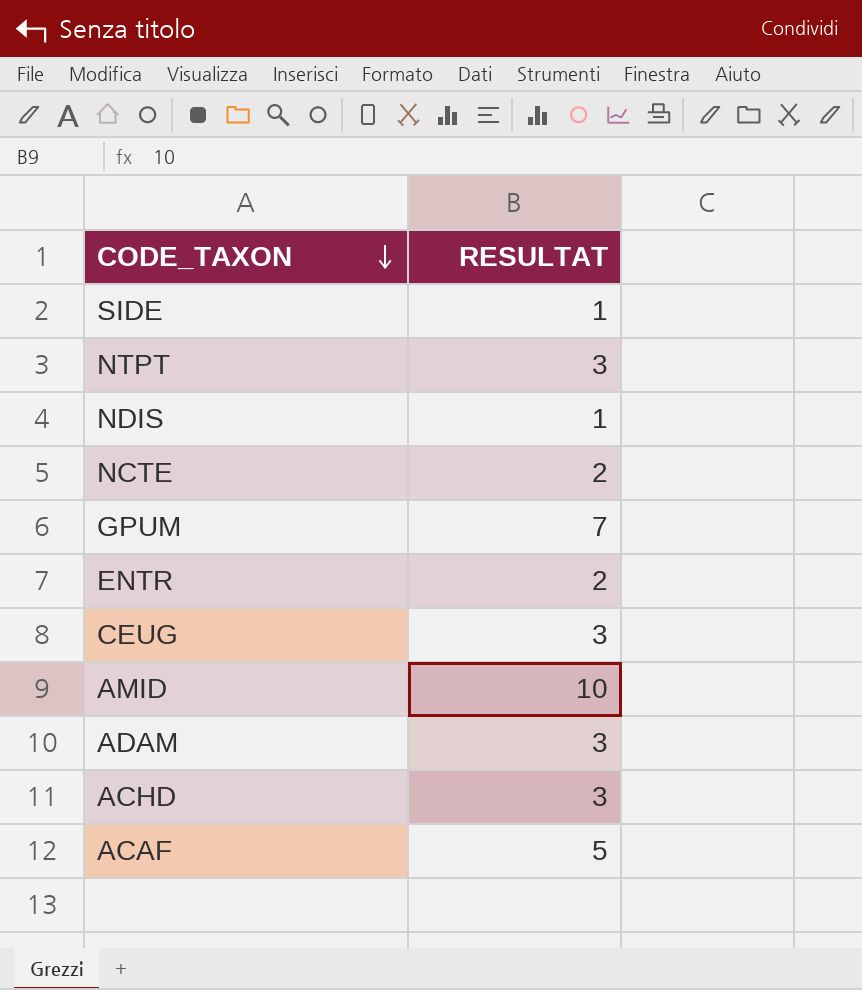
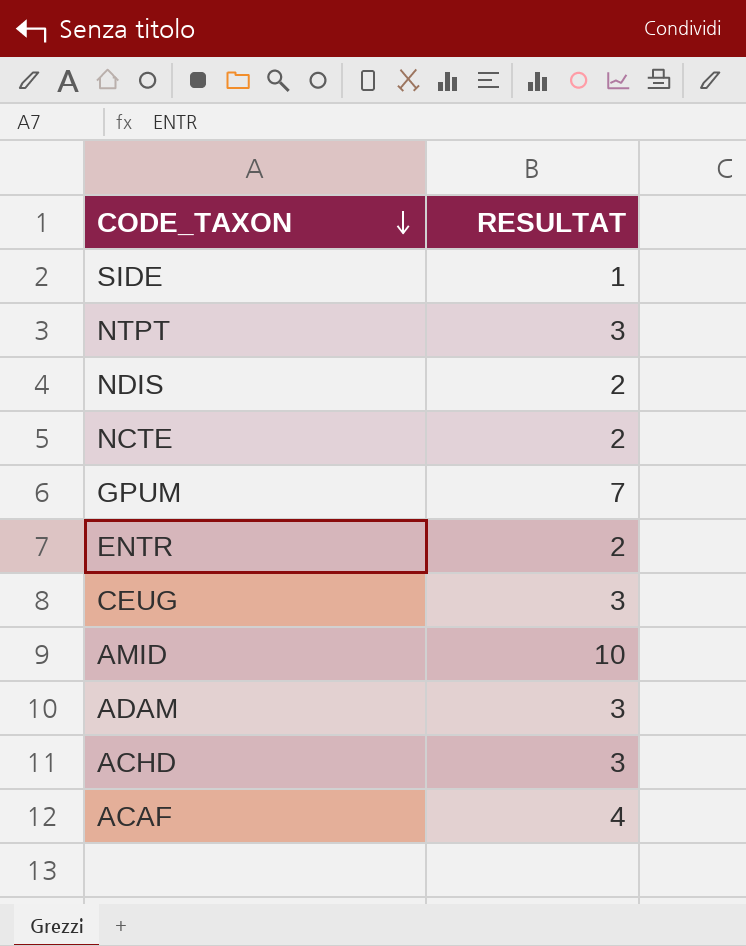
NDIS | RESULTAT: 1 -> 2
ACAF | RESULTAT: 5 -> 4

